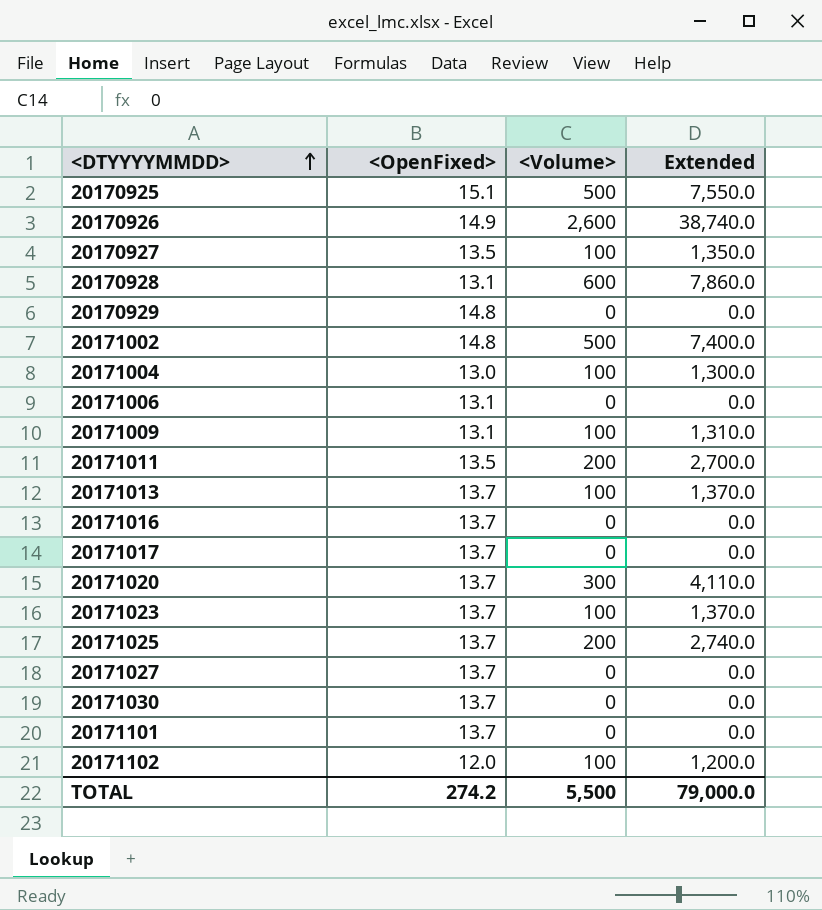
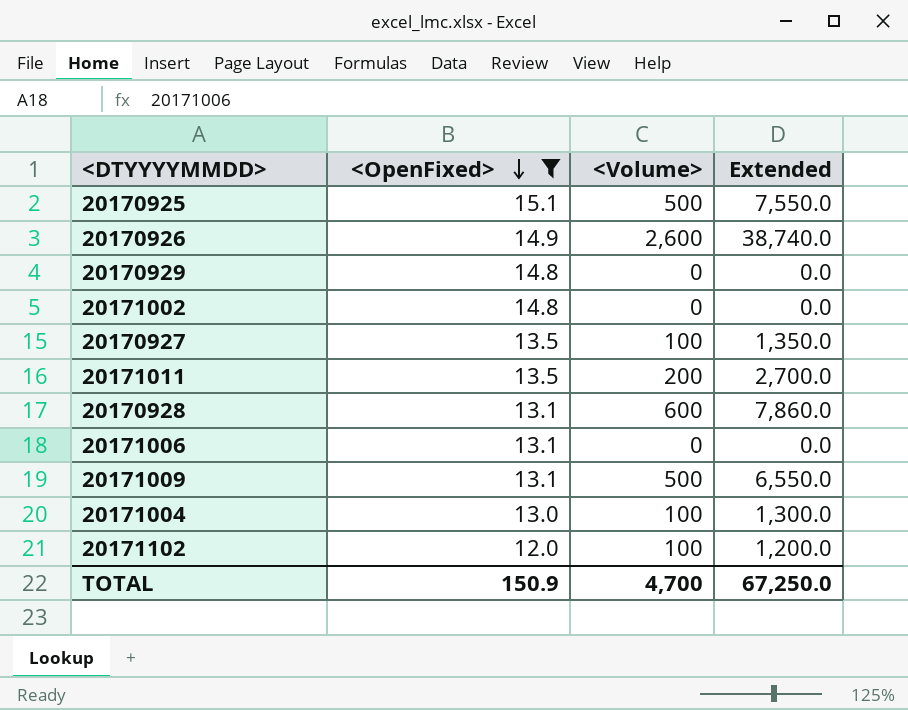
filter: none -> <OpenFixed> != 13.7
row order: <DTYYYYMMDD> ascending -> <OpenFixed> descending
20171002 | <Volume>: 500 -> 0
20171002 | Extended: 7,400.0 -> 0.0
20171009 | <Volume>: 100 -> 500
20171009 | Extended: 1,310.0 -> 6,550.0
TOTAL | <OpenFixed>: 274.2 -> 150.9
TOTAL | <Volume>: 5,500 -> 4,700
TOTAL | Extended: 79,000.0 -> 67,250.0

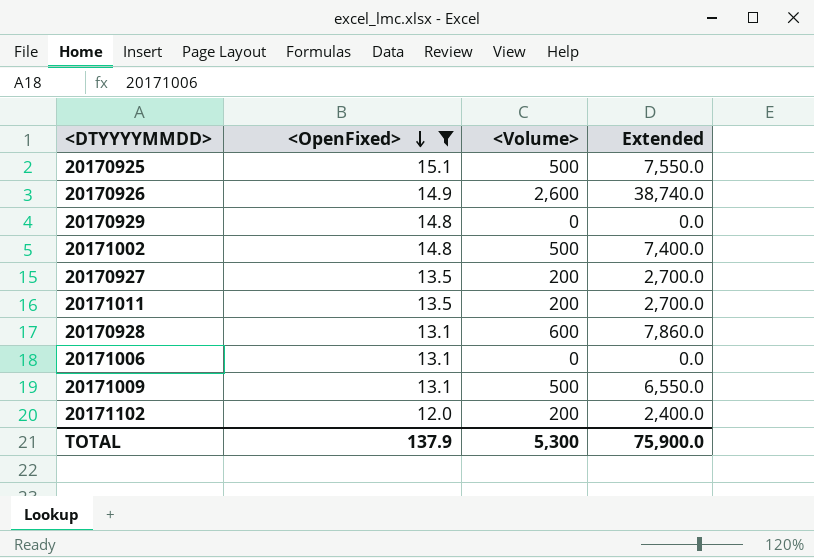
row 20171004: 13.0 | 100 | 1,300.0 -> none
20171002 | <Volume>: 0 -> 500
20171002 | Extended: 0.0 -> 7,400.0
20170927 | <Volume>: 100 -> 200
20170927 | Extended: 1,350.0 -> 2,700.0
20171102 | <Volume>: 100 -> 200
20171102 | Extended: 1,200.0 -> 2,400.0
TOTAL | <OpenFixed>: 150.9 -> 137.9
TOTAL | <Volume>: 4,700 -> 5,300
TOTAL | Extended: 67,250.0 -> 75,900.0

